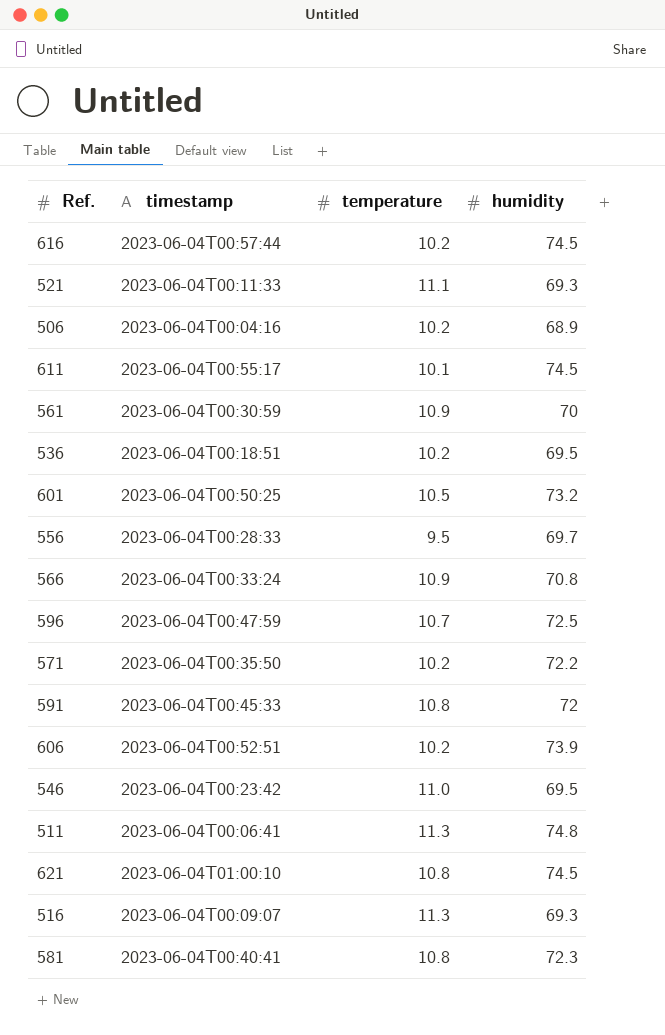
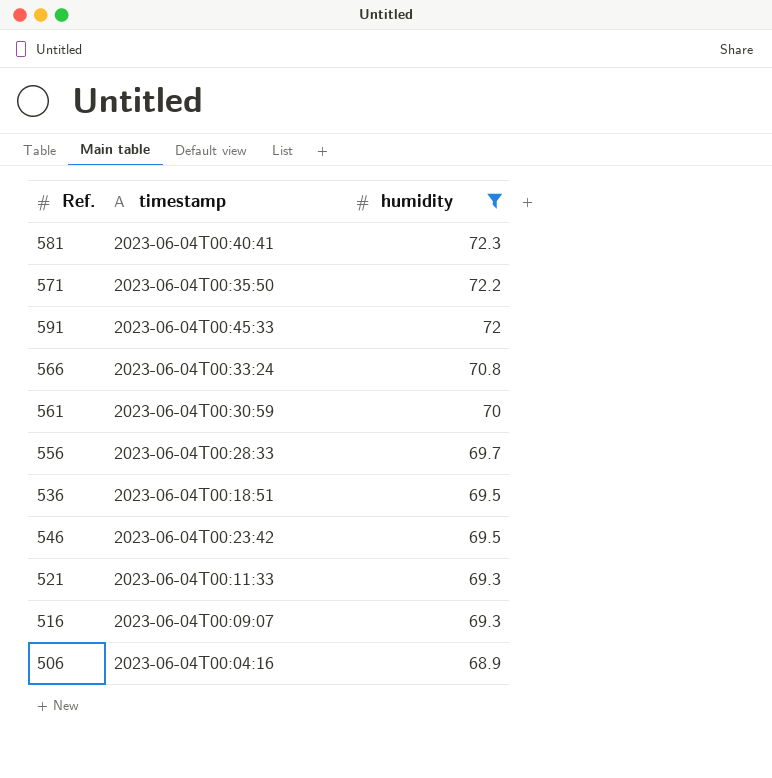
filter: none -> humidity <= 72.3
row order: none -> humidity descending
column temperature | position: 3 -> none

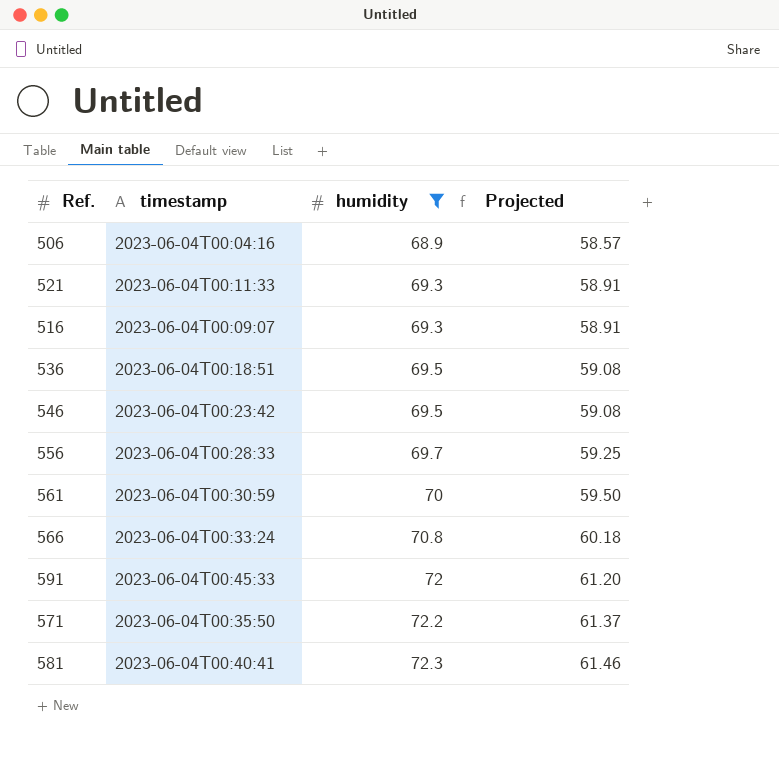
row order: humidity descending -> humidity ascending
column Projected | formula: none -> [humidity] * 0.85

